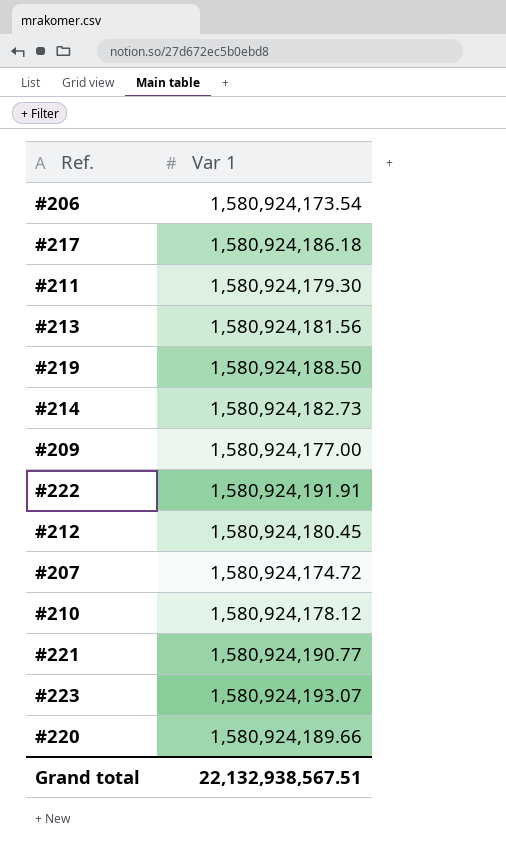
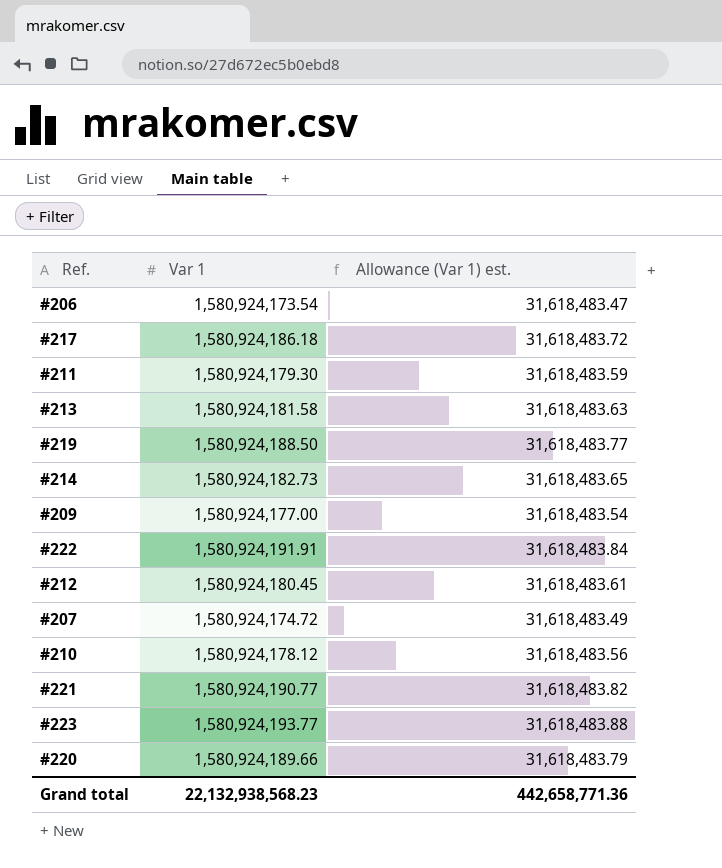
column Allowance (Var 1) est. | formula: none -> [Var 1] * 0.02
#213 | Var 1: 1,580,924,181.56 -> 1,580,924,181.58
#223 | Var 1: 1,580,924,193.07 -> 1,580,924,193.77
Grand total | Var 1: 22,132,938,567.51 -> 22,132,938,568.23

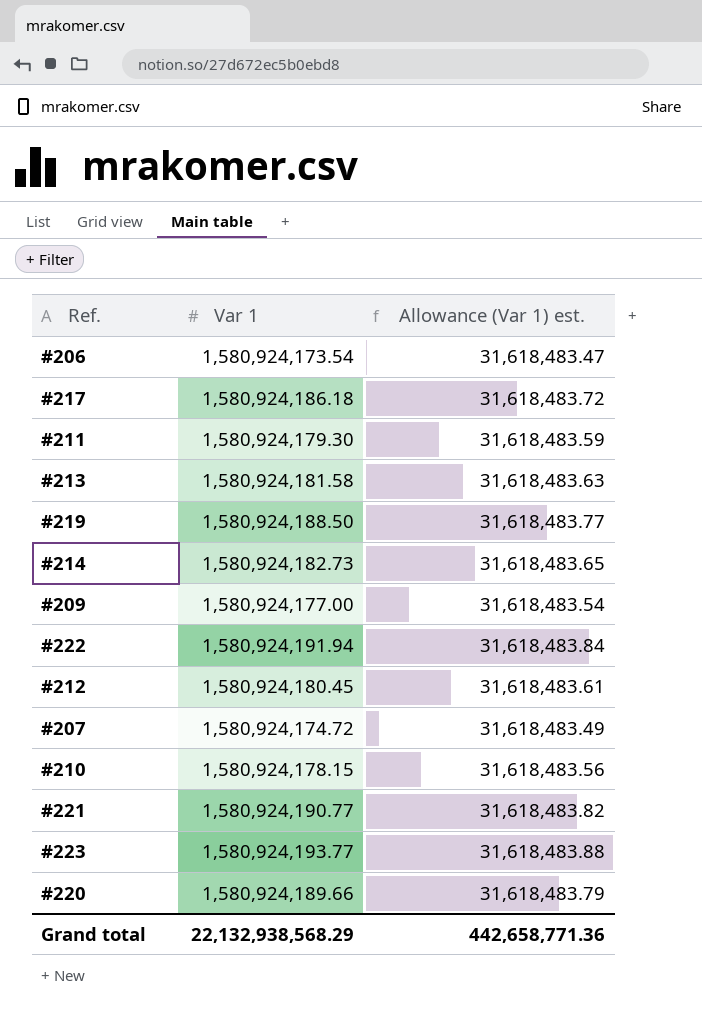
#222 | Var 1: 1,580,924,191.91 -> 1,580,924,191.94
#210 | Var 1: 1,580,924,178.12 -> 1,580,924,178.15
Grand total | Var 1: 22,132,938,568.23 -> 22,132,938,568.29

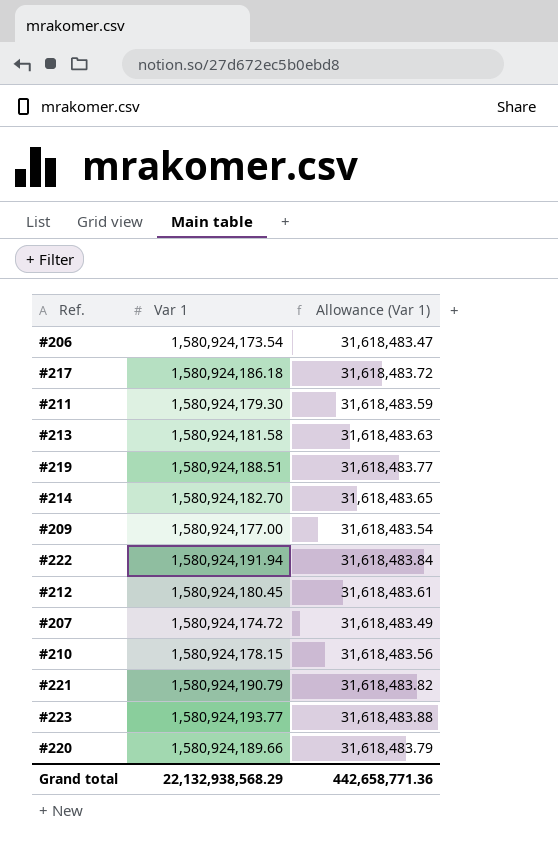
column name: Allowance (Var 1) est. -> Allowance (Var 1)
#219 | Var 1: 1,580,924,188.50 -> 1,580,924,188.51
#214 | Var 1: 1,580,924,182.73 -> 1,580,924,182.70
#221 | Var 1: 1,580,924,190.77 -> 1,580,924,190.79

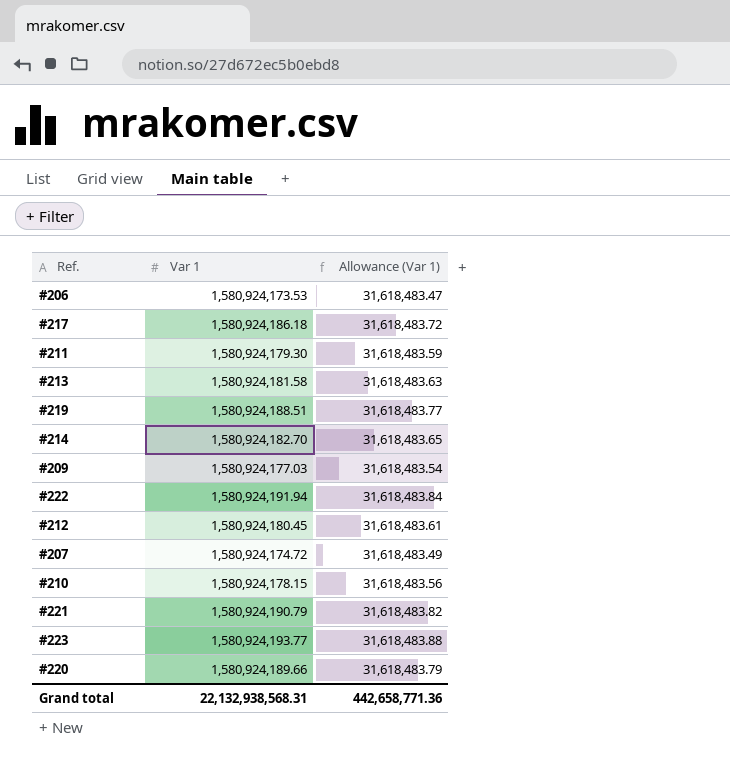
#206 | Var 1: 1,580,924,173.54 -> 1,580,924,173.53
#209 | Var 1: 1,580,924,177.00 -> 1,580,924,177.03
Grand total | Var 1: 22,132,938,568.29 -> 22,132,938,568.31

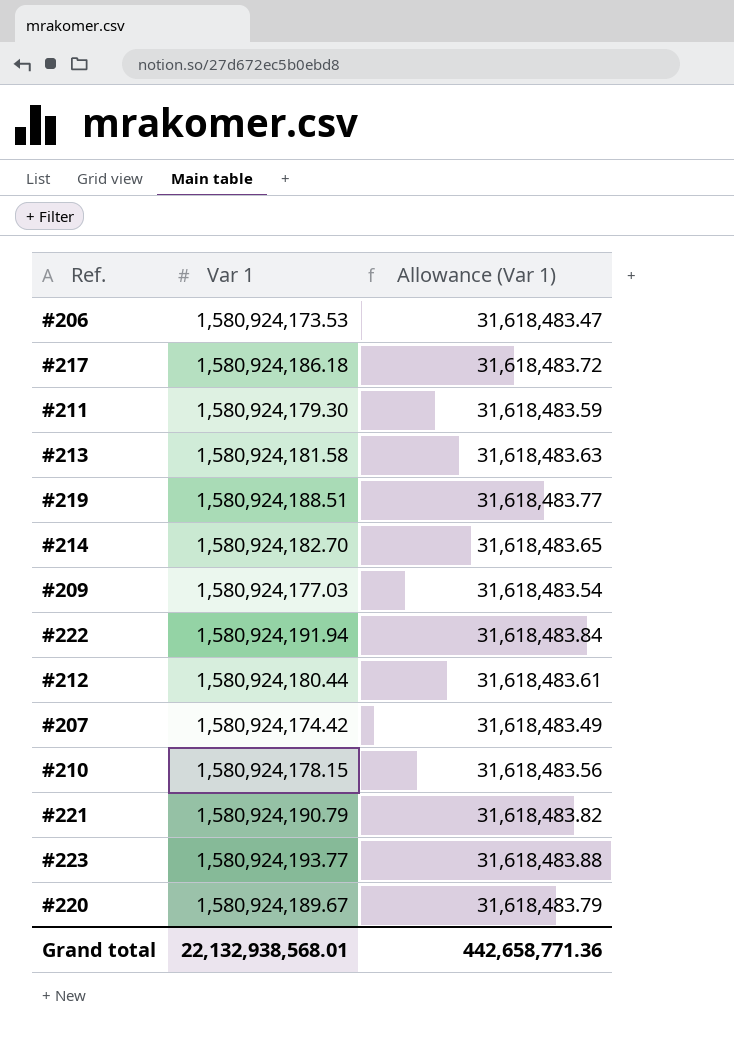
#212 | Var 1: 1,580,924,180.45 -> 1,580,924,180.44
#207 | Var 1: 1,580,924,174.72 -> 1,580,924,174.42
#220 | Var 1: 1,580,924,189.66 -> 1,580,924,189.67
Grand total | Var 1: 22,132,938,568.31 -> 22,132,938,568.01

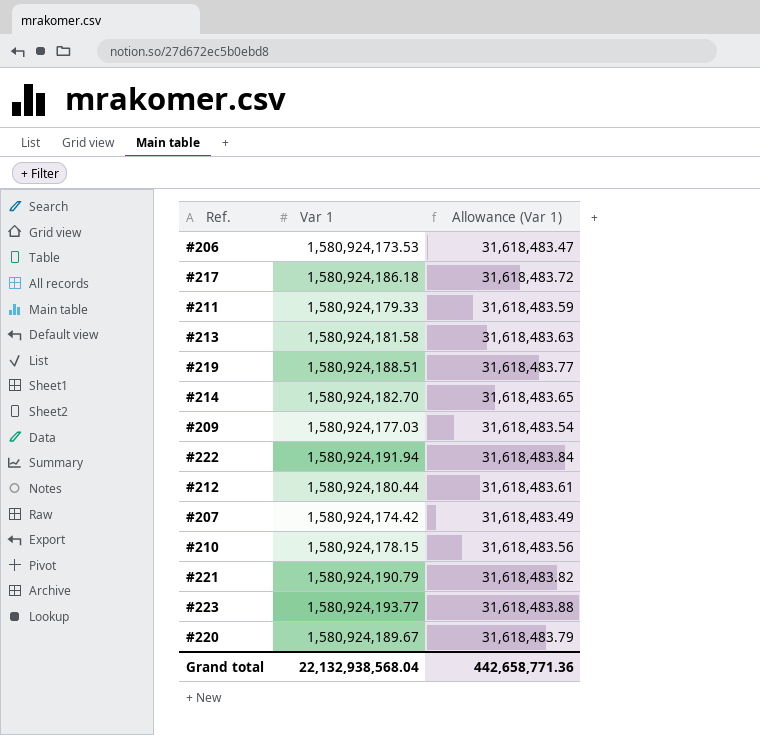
#211 | Var 1: 1,580,924,179.30 -> 1,580,924,179.33
Grand total | Var 1: 22,132,938,568.01 -> 22,132,938,568.04

